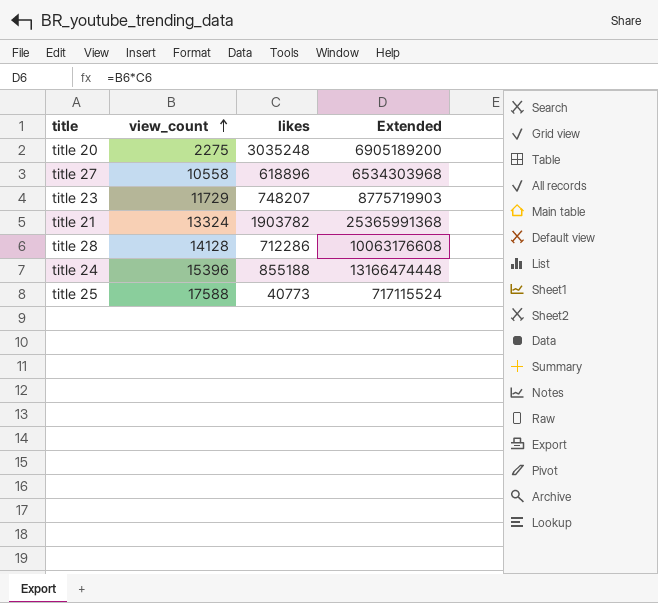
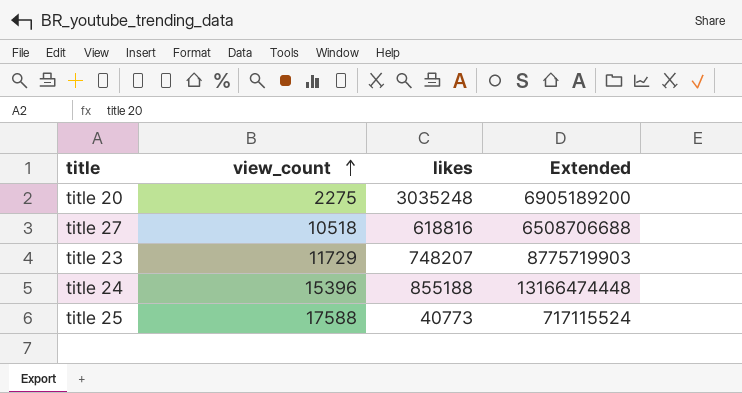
row title 21: 13324 | 1903782 | 25365991368 -> none
row title 28: 14128 | 712286 | 10063176608 -> none
title 27 | view_count: 10558 -> 10518
title 27 | likes: 618896 -> 618816
title 27 | Extended: 6534303968 -> 6508706688

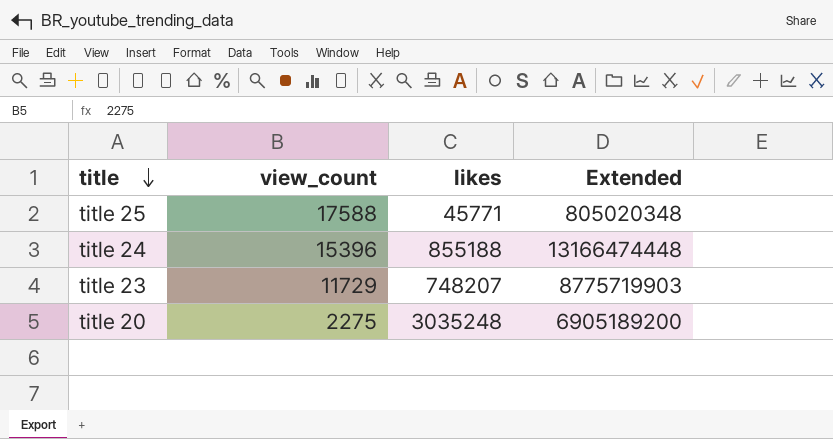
row order: view_count ascending -> title descending
row title 27: 10518 | 618816 | 6508706688 -> none
title 25 | likes: 40773 -> 45771
title 25 | Extended: 717115524 -> 805020348

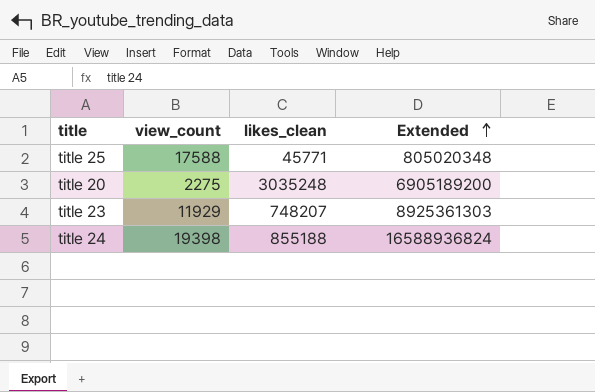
row order: title descending -> Extended ascending
column name: likes -> likes_clean
title 23 | view_count: 11729 -> 11929
title 23 | Extended: 8775719903 -> 8925361303
title 24 | view_count: 15396 -> 19398
title 24 | Extended: 13166474448 -> 16588936824

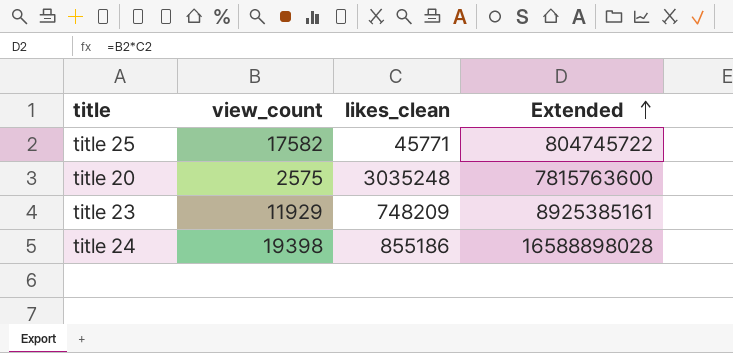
title 25 | view_count: 17588 -> 17582
title 25 | Extended: 805020348 -> 804745722
title 20 | view_count: 2275 -> 2575
title 20 | Extended: 6905189200 -> 7815763600
title 23 | likes_clean: 748207 -> 748209
title 23 | Extended: 8925361303 -> 8925385161
title 24 | likes_clean: 855188 -> 855186
title 24 | Extended: 16588936824 -> 16588898028

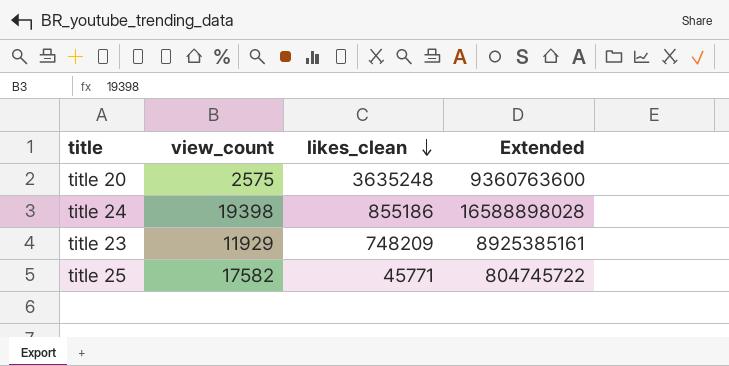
row order: Extended ascending -> likes_clean descending
title 20 | likes_clean: 3035248 -> 3635248
title 20 | Extended: 7815763600 -> 9360763600

